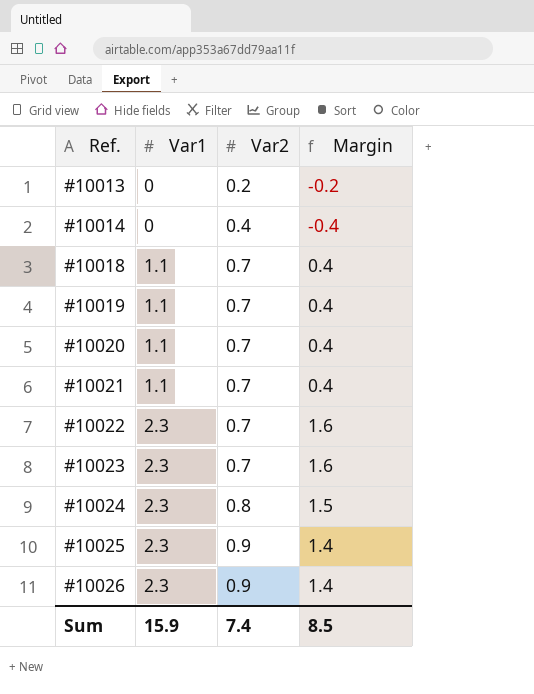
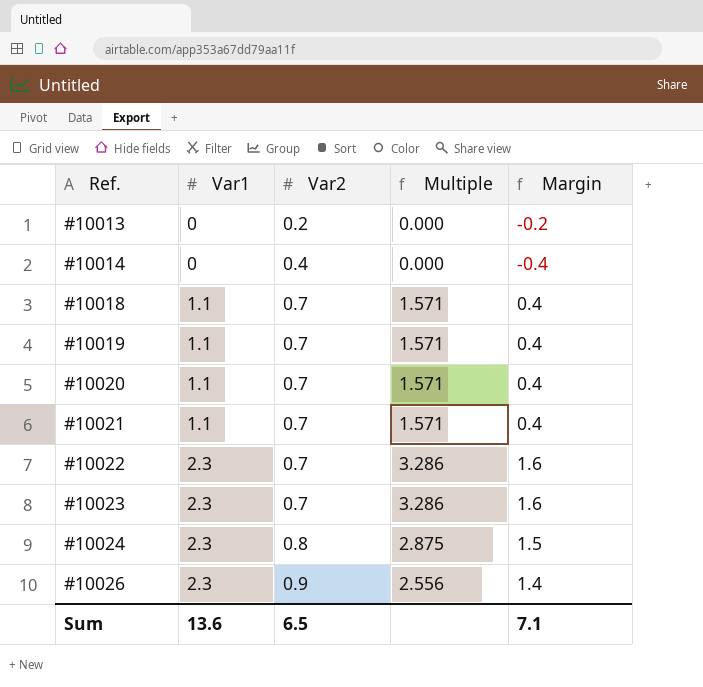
column Multiple | formula: none -> [Var1] / [Var2]
row #10025: 2.3 | 0.9 | 1.4 -> none
Sum | Var1: 15.9 -> 13.6
Sum | Var2: 7.4 -> 6.5
Sum | Margin: 8.5 -> 7.1

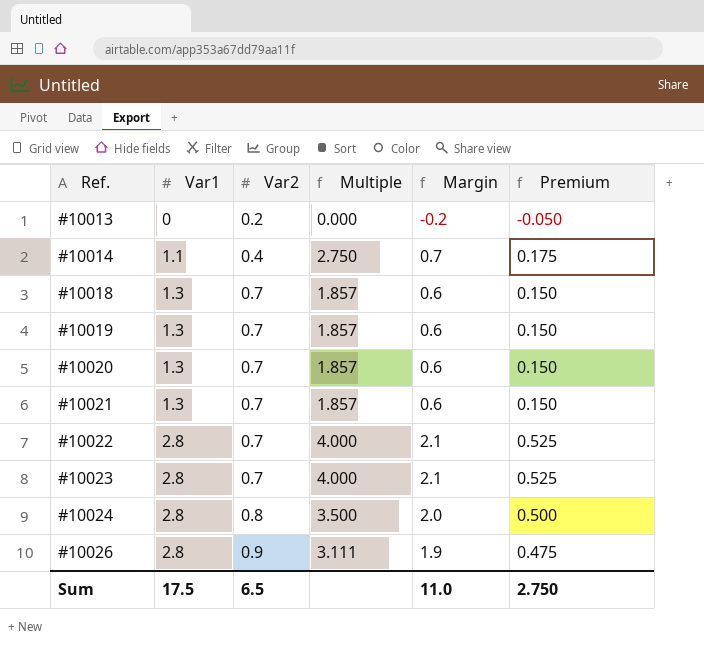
column Premium | formula: none -> [Margin] * 0.25
#10014 | Var1: 0 -> 1.1
#10014 | Multiple: 0.000 -> 2.750
#10014 | Margin: -0.4 -> 0.7
#10018 | Var1: 1.1 -> 1.3
#10018 | Multiple: 1.571 -> 1.857
#10018 | Margin: 0.4 -> 0.6
#10019 | Var1: 1.1 -> 1.3
#10019 | Multiple: 1.571 -> 1.857
#10019 | Margin: 0.4 -> 0.6
#10020 | Var1: 1.1 -> 1.3
#10020 | Multiple: 1.571 -> 1.857
#10020 | Margin: 0.4 -> 0.6
#10021 | Var1: 1.1 -> 1.3
#10021 | Multiple: 1.571 -> 1.857
#10021 | Margin: 0.4 -> 0.6
#10022 | Var1: 2.3 -> 2.8
#10022 | Multiple: 3.286 -> 4.000
#10022 | Margin: 1.6 -> 2.1
#10023 | Var1: 2.3 -> 2.8
#10023 | Multiple: 3.286 -> 4.000
#10023 | Margin: 1.6 -> 2.1
#10024 | Var1: 2.3 -> 2.8
#10024 | Multiple: 2.875 -> 3.500
#10024 | Margin: 1.5 -> 2.0
#10026 | Var1: 2.3 -> 2.8
#10026 | Multiple: 2.556 -> 3.111
#10026 | Margin: 1.4 -> 1.9
Sum | Var1: 13.6 -> 17.5
Sum | Margin: 7.1 -> 11.0

